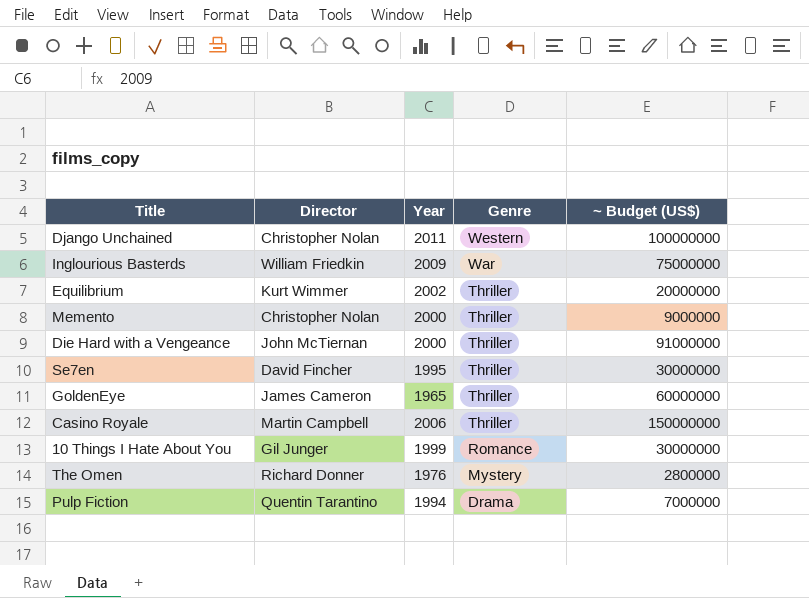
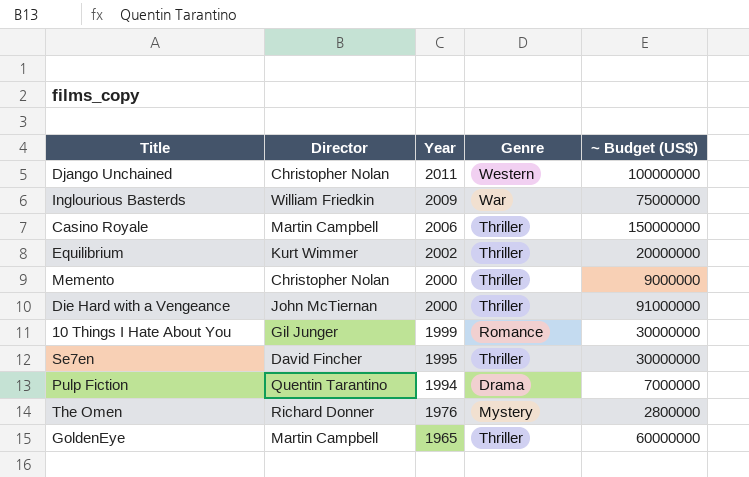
row order: Genre descending -> Year descending
GoldenEye | Director: James Cameron -> Martin Campbell

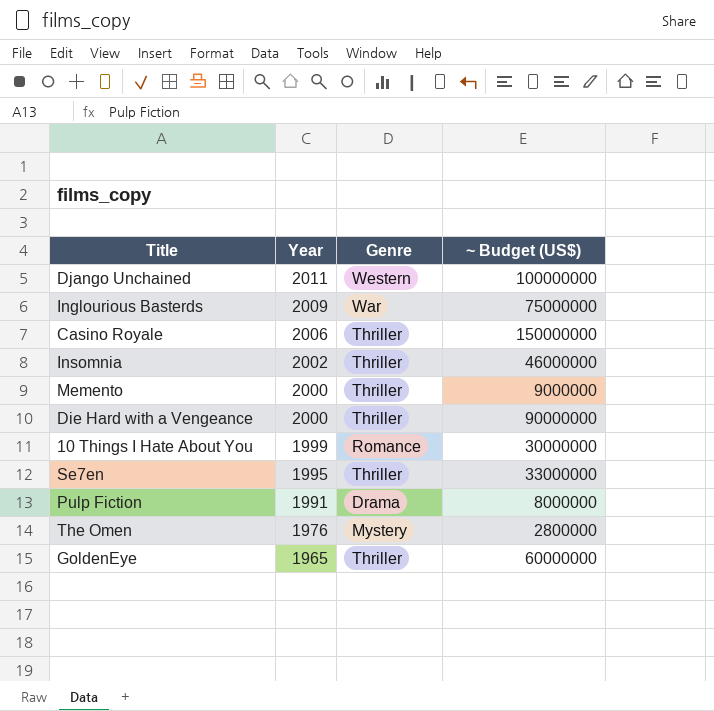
column Director | position: 2 -> none
row Equilibrium: Kurt Wimmer | 2002 | Thriller | 20000000 -> none
row Insomnia: none -> 2002 | Thriller | 46000000
Die Hard with a Vengeance | ~ Budget (US$): 91000000 -> 90000000
Se7en | ~ Budget (US$): 30000000 -> 33000000
Pulp Fiction | Year: 1994 -> 1991
Pulp Fiction | ~ Budget (US$): 7000000 -> 8000000

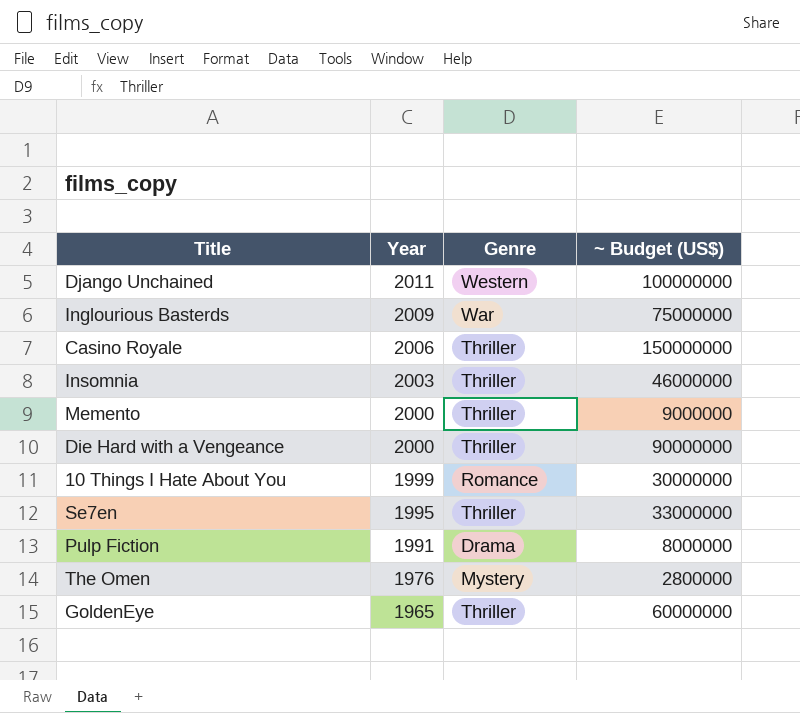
Insomnia | Year: 2002 -> 2003

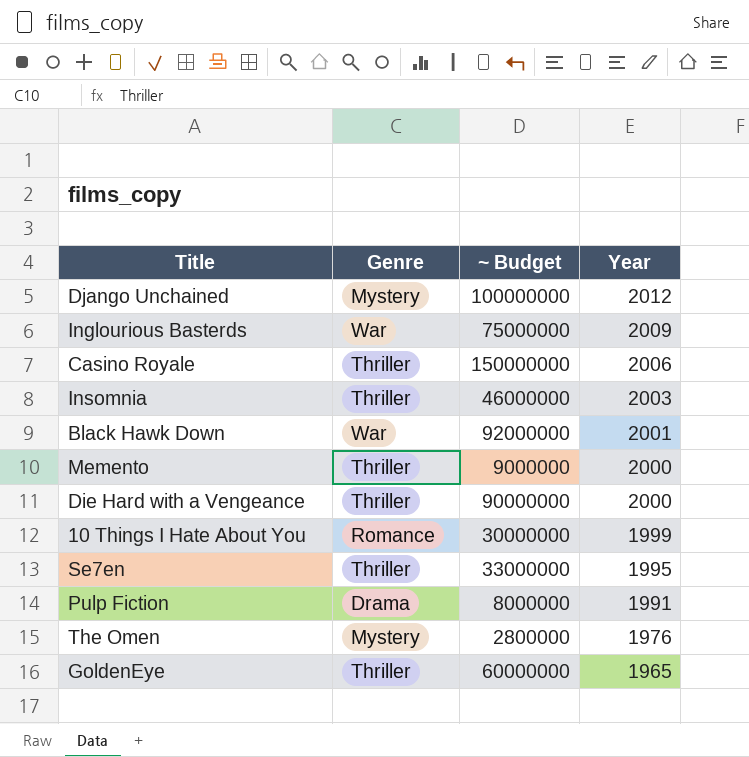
column name: ~ Budget (US$) -> ~ Budget
column Year | position: 2 -> 4
Django Unchained | Genre: Western -> Mystery
Django Unchained | Year: 2011 -> 2012
row Black Hawk Down: none -> War | 92000000 | 2001

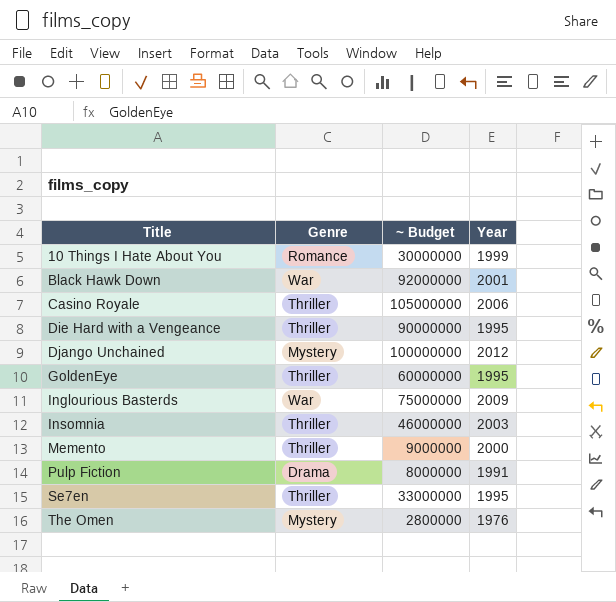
row order: Year descending -> Title ascending
Casino Royale | ~ Budget: 150000000 -> 105000000
Die Hard with a Vengeance | Year: 2000 -> 1995
GoldenEye | Year: 1965 -> 1995

